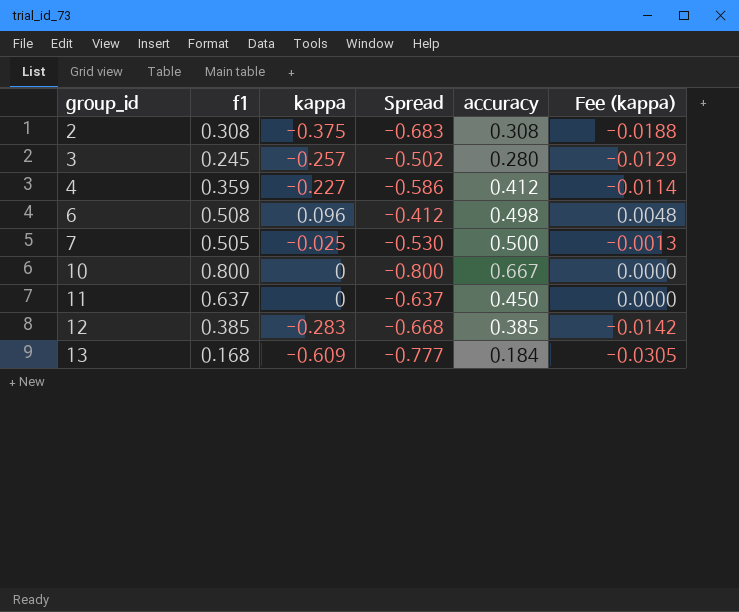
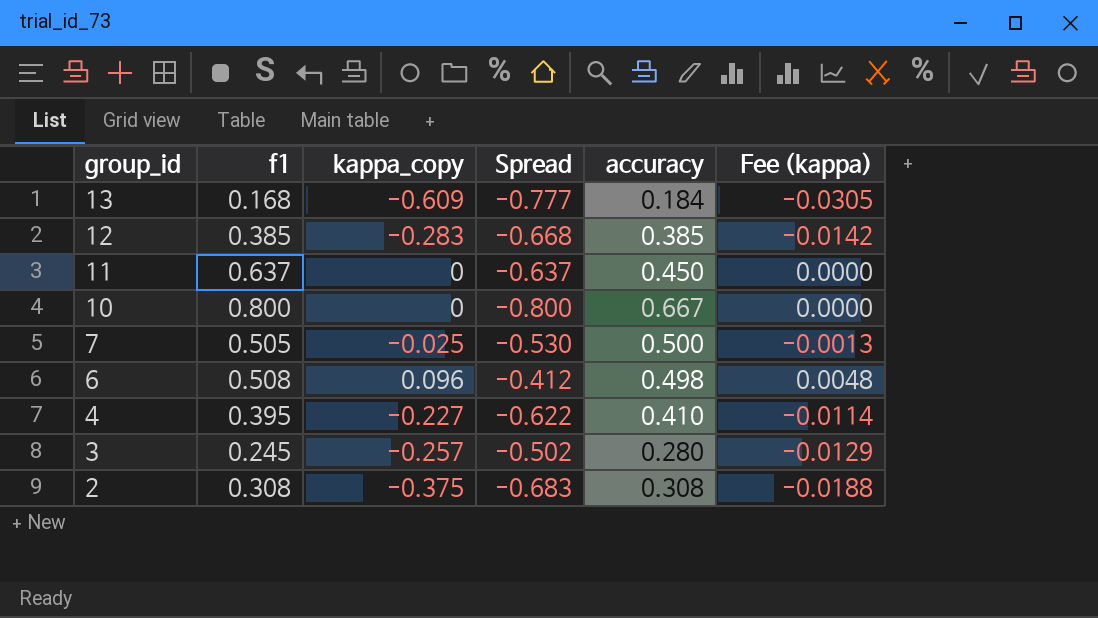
row order: group_id ascending -> group_id descending
column name: kappa -> kappa_copy
4 | f1: 0.359 -> 0.395
4 | Spread: -0.586 -> -0.622
4 | accuracy: 0.412 -> 0.410

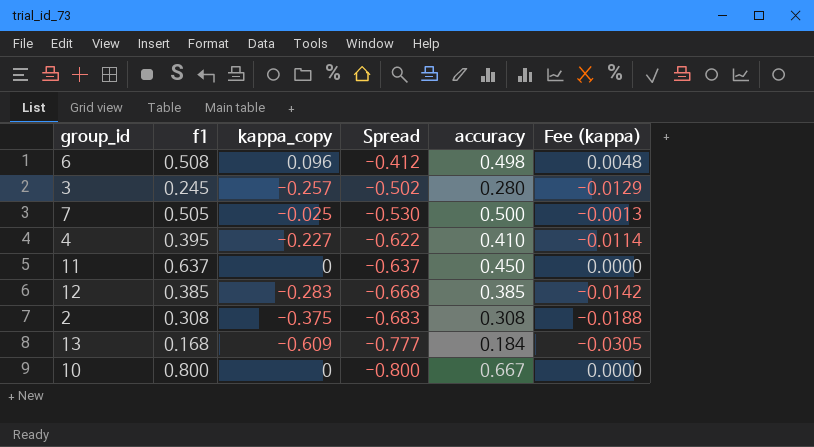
row order: group_id descending -> Spread descending

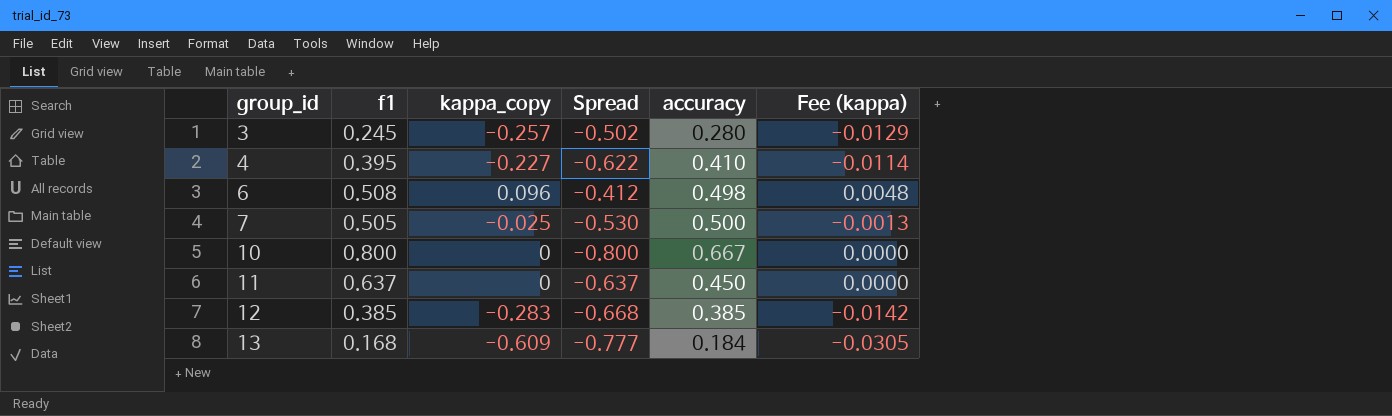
row order: Spread descending -> group_id ascending
row 2: 0.308 | -0.375 | -0.683 | 0.308 | -0.0188 -> none

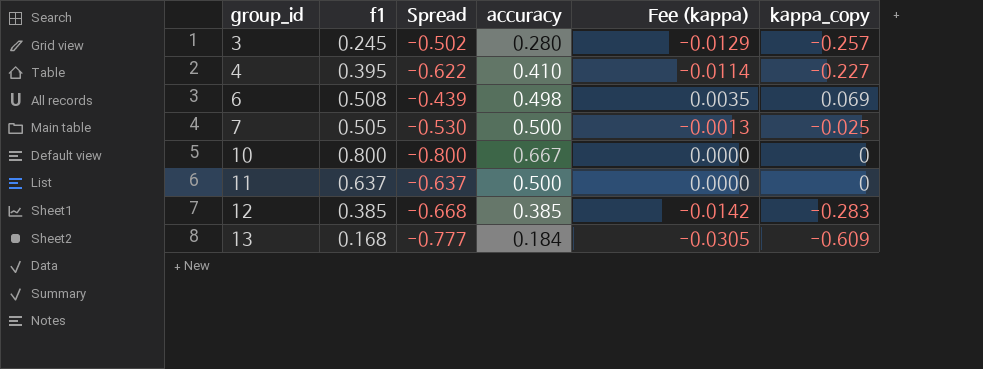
column kappa_copy | position: 3 -> 6
6 | Spread: -0.412 -> -0.439
6 | Fee (kappa): 0.0048 -> 0.0035
6 | kappa_copy: 0.096 -> 0.069
11 | accuracy: 0.450 -> 0.500

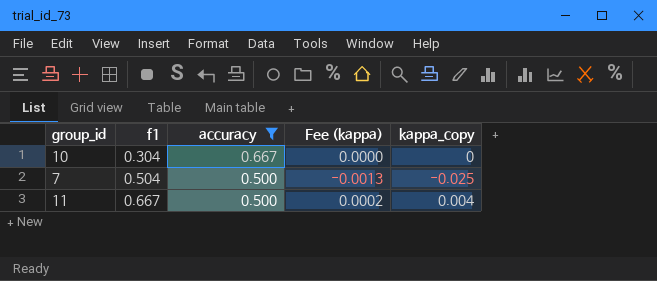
filter: none -> accuracy >= 0.500
row order: group_id ascending -> f1 ascending
column Spread | formula: [kappa_copy] - [f1] -> none
10 | f1: 0.800 -> 0.304
7 | f1: 0.505 -> 0.504
11 | f1: 0.637 -> 0.667
11 | Fee (kappa): 0.0000 -> 0.0002
11 | kappa_copy: 0 -> 0.004

